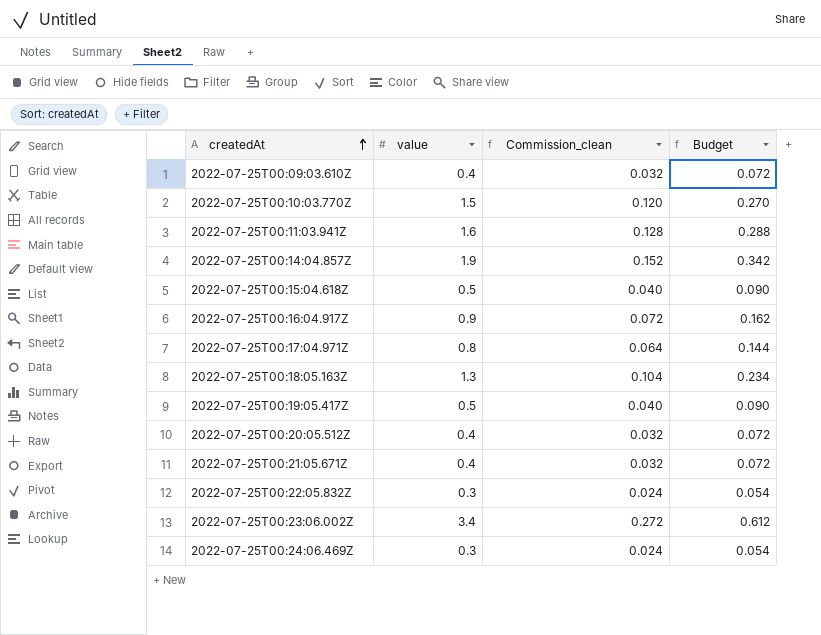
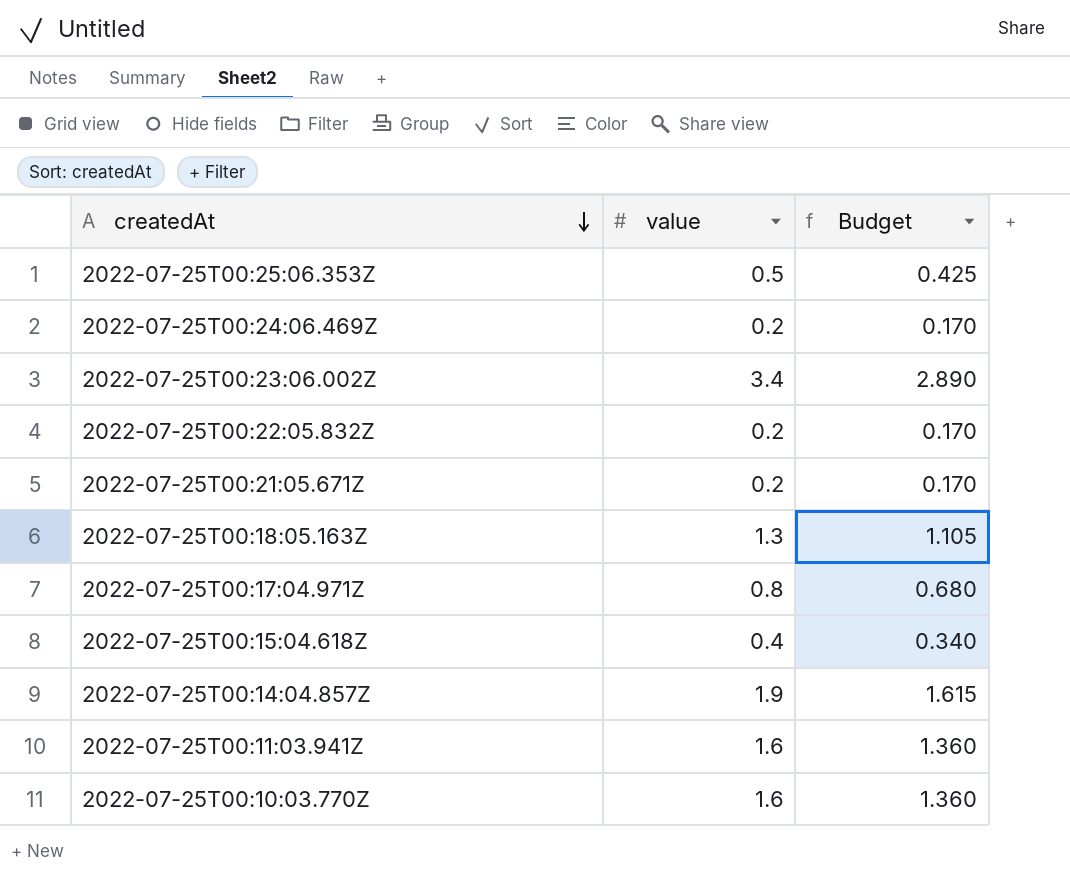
row order: createdAt ascending -> createdAt descending
column Commission_clean | formula: [value] * 0.08 -> none
column Budget | formula: [value] * 0.18 -> [value] * 0.85
row 2022-07-25T00:09:03.610Z: 0.4 | 0.032 | 0.072 -> none
row 2022-07-25T00:16:04.917Z: 0.9 | 0.072 | 0.162 -> none
row 2022-07-25T00:19:05.417Z: 0.5 | 0.040 | 0.090 -> none
row 2022-07-25T00:20:05.512Z: 0.4 | 0.032 | 0.072 -> none
row 2022-07-25T00:25:06.353Z: none -> 0.5 | 0.425
2022-07-25T00:24:06.469Z | value: 0.3 -> 0.2
2022-07-25T00:22:05.832Z | value: 0.3 -> 0.2
2022-07-25T00:21:05.671Z | value: 0.4 -> 0.2
2022-07-25T00:15:04.618Z | value: 0.5 -> 0.4
2022-07-25T00:10:03.770Z | value: 1.5 -> 1.6

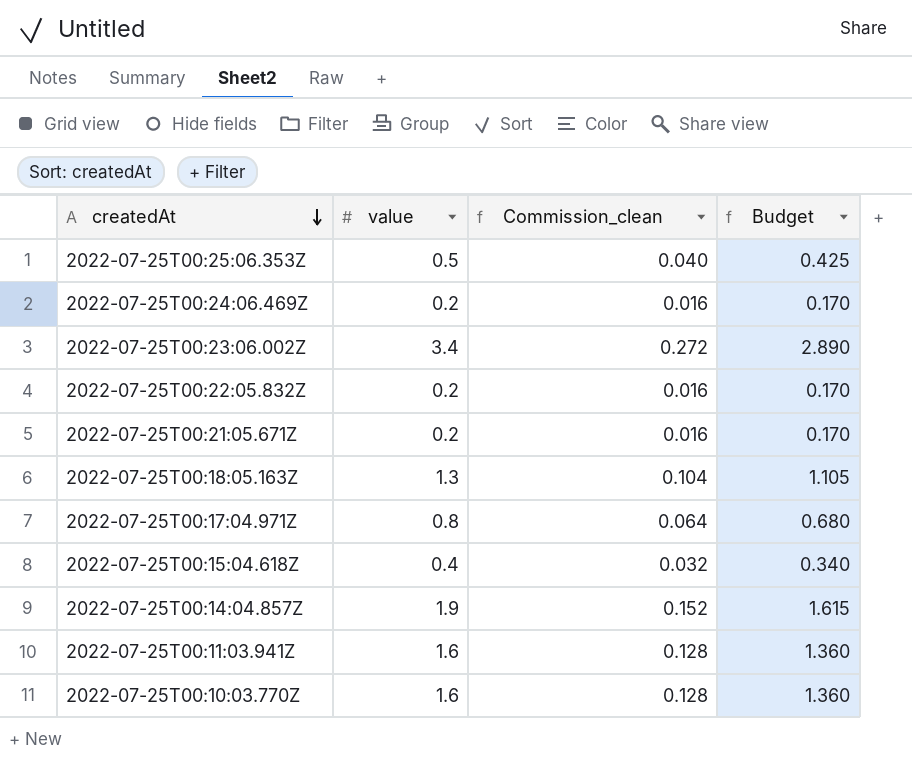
column Commission_clean | formula: none -> [value] * 0.08

